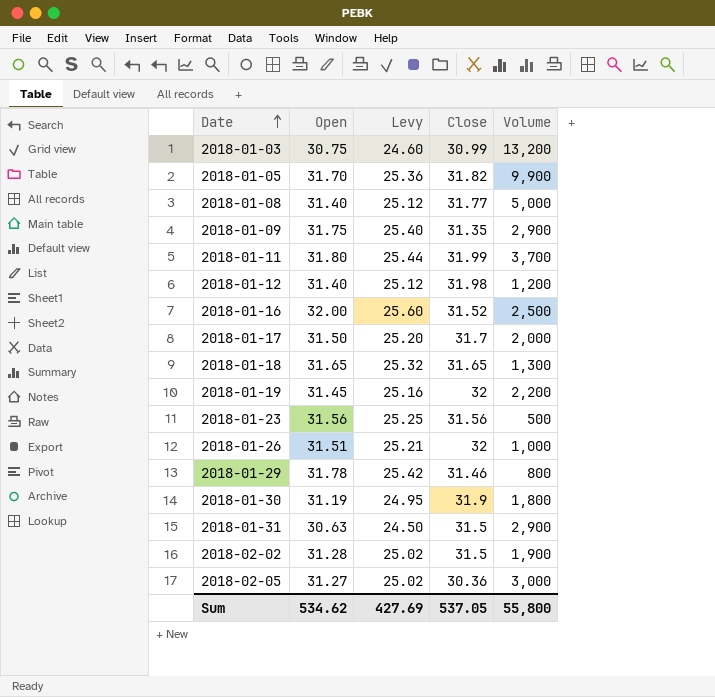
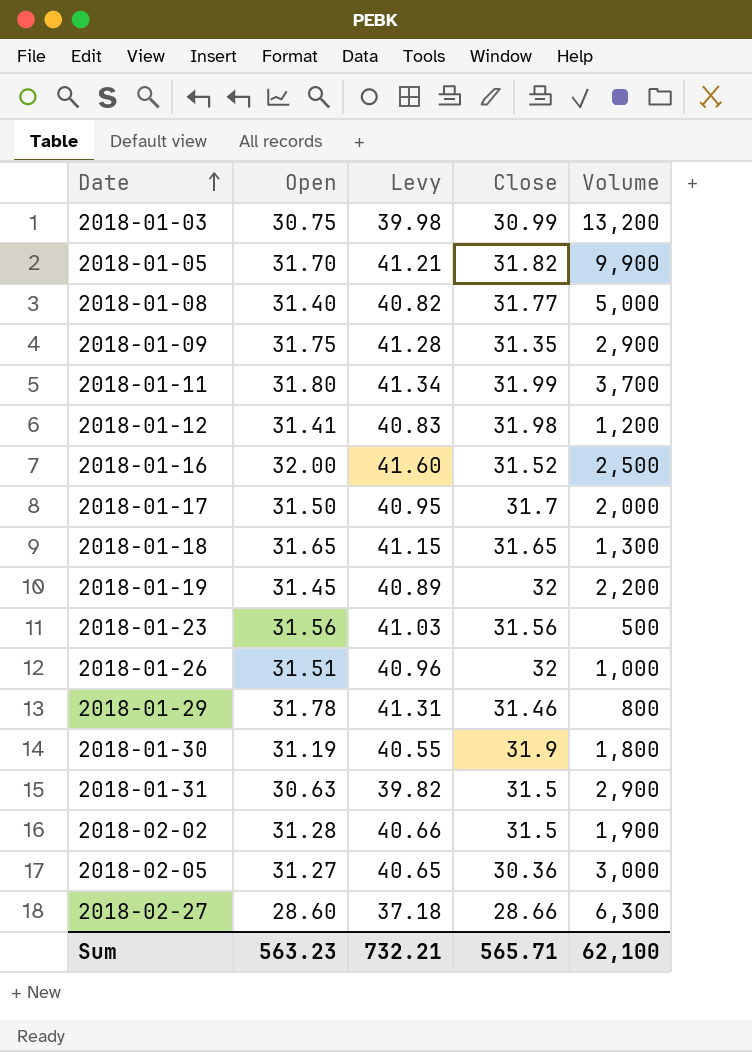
column Levy | formula: [Open] * 0.8 -> [Open] * 1.3
2018-01-12 | Open: 31.40 -> 31.41
row 2018-02-27: none -> 28.60 | 37.18 | 28.66 | 6,300
Sum | Open: 534.62 -> 563.23
Sum | Levy: 427.69 -> 732.21
Sum | Close: 537.05 -> 565.71
Sum | Volume: 55,800 -> 62,100

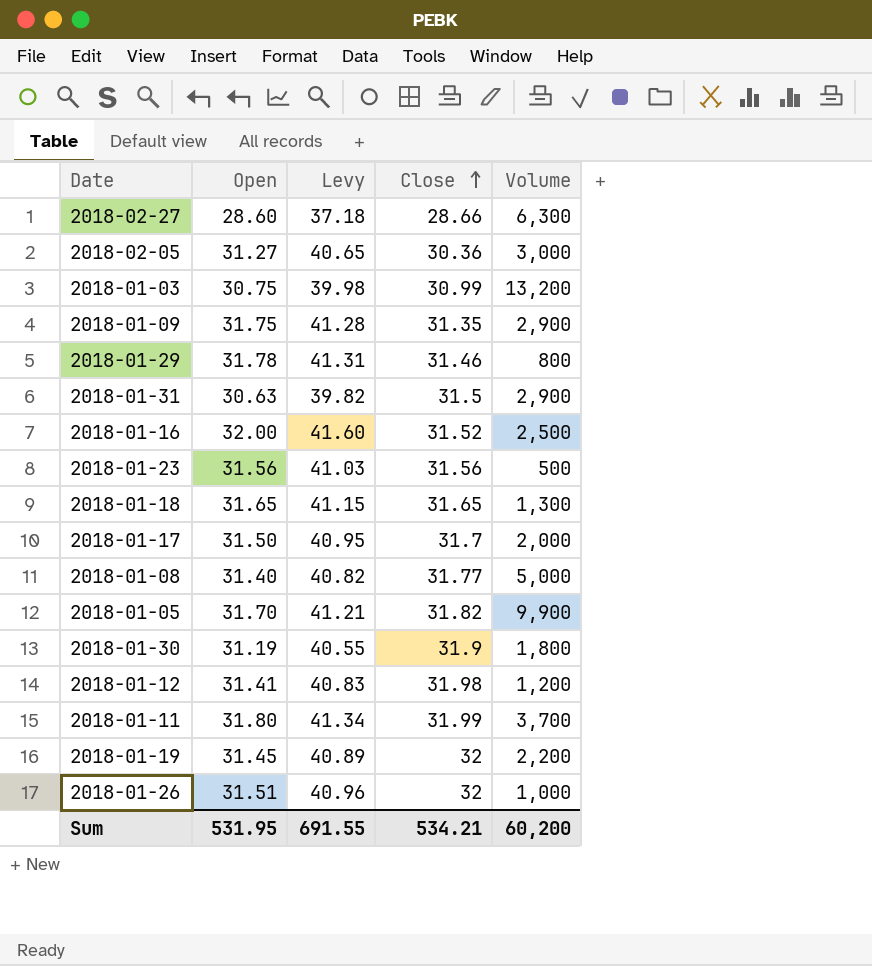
row order: Date ascending -> Close ascending
row 2018-02-02: 31.28 | 40.66 | 31.5 | 1,900 -> none
Sum | Open: 563.23 -> 531.95
Sum | Levy: 732.21 -> 691.55
Sum | Close: 565.71 -> 534.21
Sum | Volume: 62,100 -> 60,200

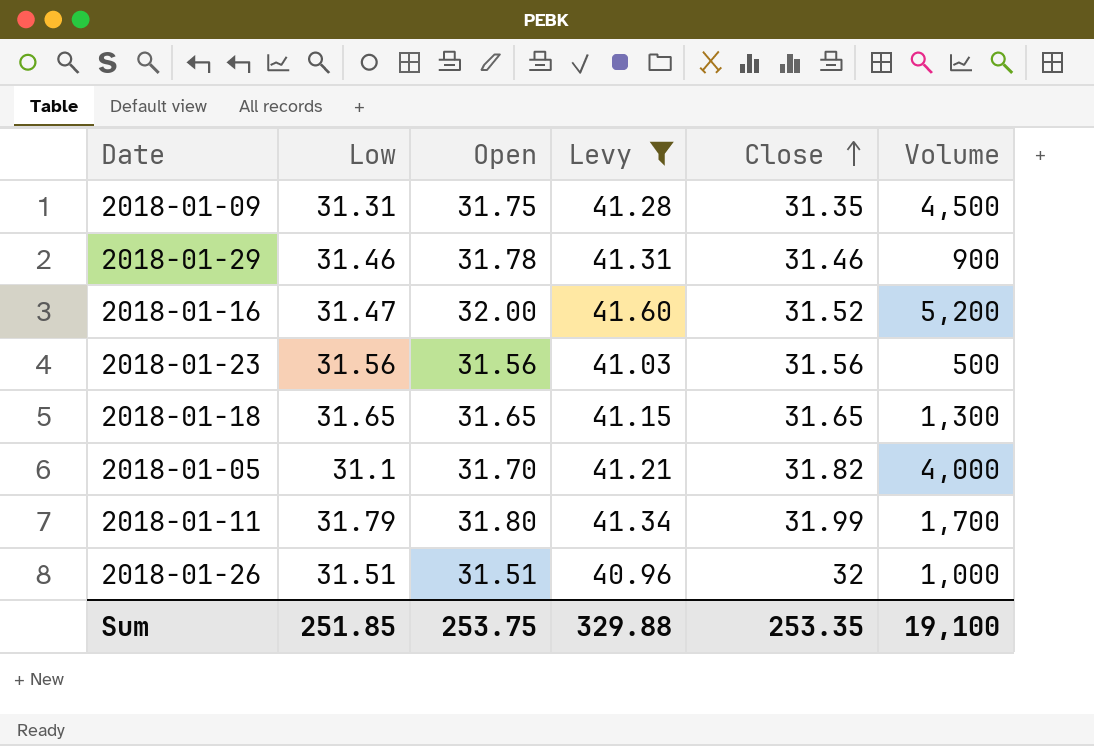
filter: none -> Levy >= 40.96
column Low | position: none -> 2
2018-01-09 | Volume: 2,900 -> 4,500
2018-01-29 | Volume: 800 -> 900
2018-01-16 | Volume: 2,500 -> 5,200
2018-01-05 | Volume: 9,900 -> 4,000
2018-01-11 | Volume: 3,700 -> 1,700
Sum | Open: 531.95 -> 253.75
Sum | Levy: 691.55 -> 329.88
Sum | Close: 534.21 -> 253.35
Sum | Volume: 60,200 -> 19,100

